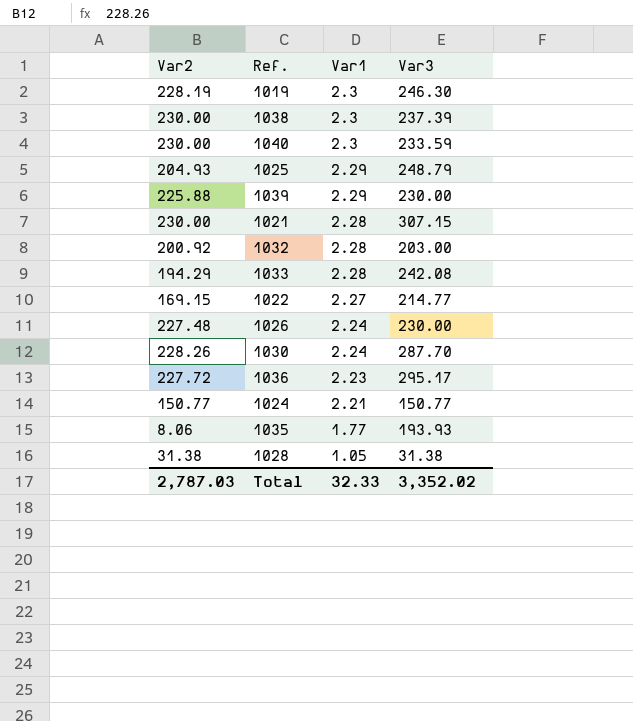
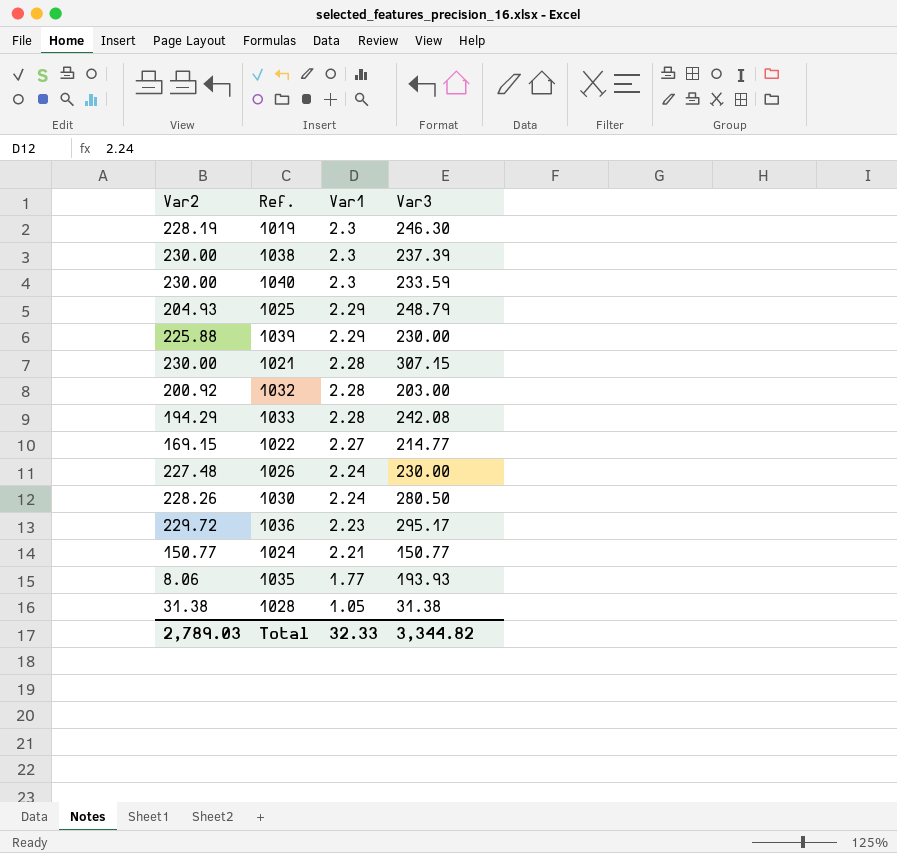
1030 | Var3: 287.70 -> 280.50
1036 | Var2: 227.72 -> 229.72
Total | Var2: 2,787.03 -> 2,789.03
Total | Var3: 3,352.02 -> 3,344.82

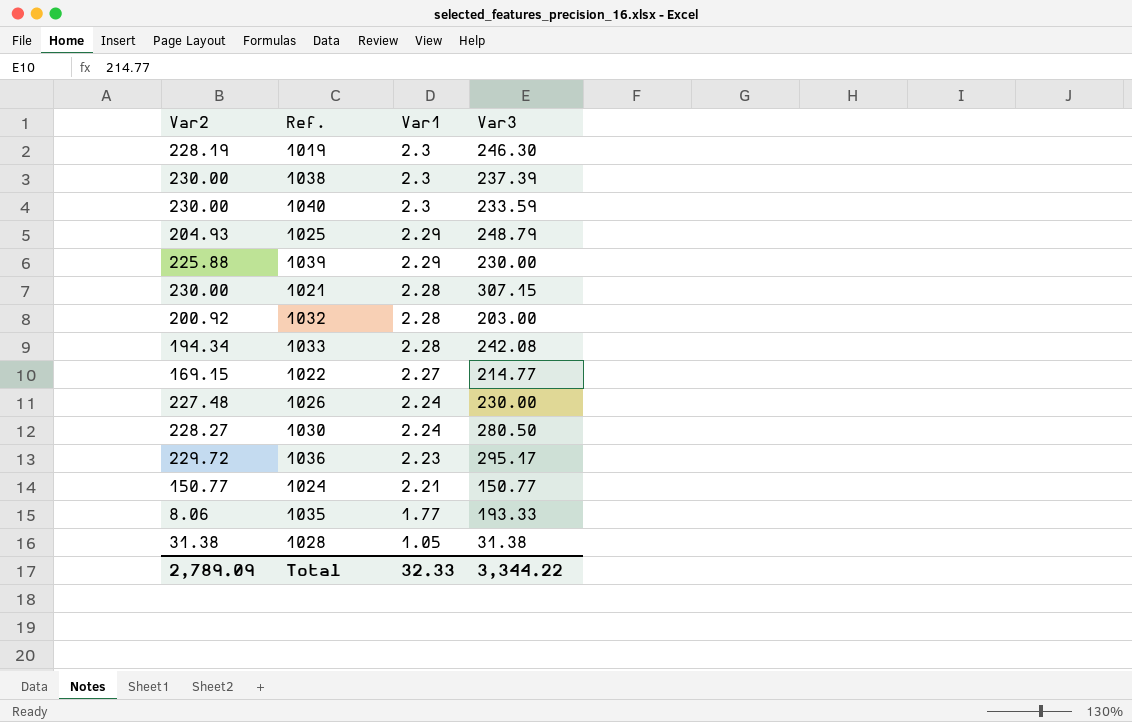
1033 | Var2: 194.29 -> 194.34
1030 | Var2: 228.26 -> 228.27
1035 | Var3: 193.93 -> 193.33
Total | Var2: 2,789.03 -> 2,789.09
Total | Var3: 3,344.82 -> 3,344.22

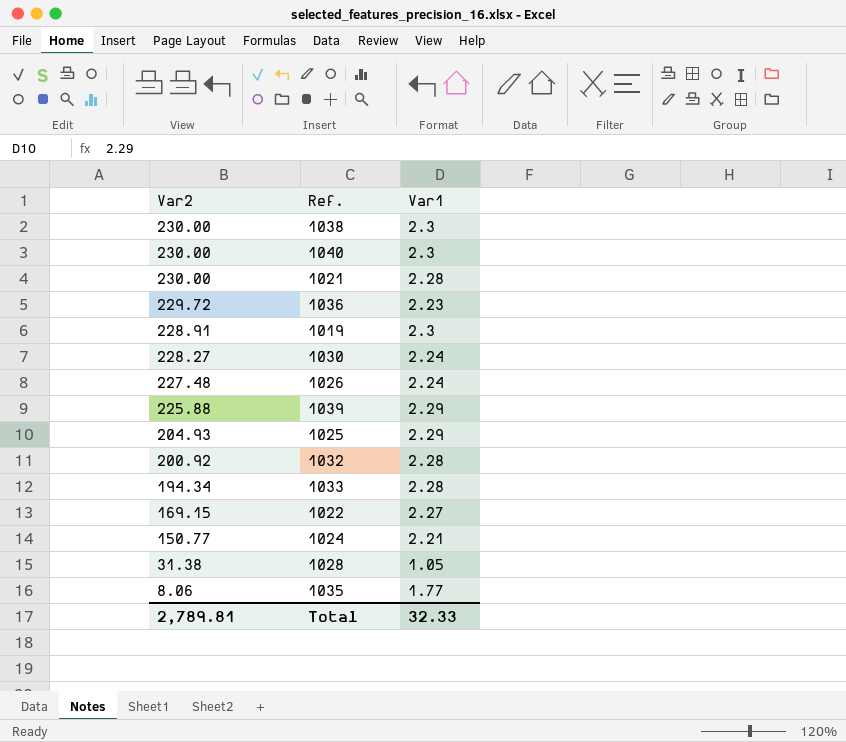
row order: Var1 descending -> Var2 descending
column Var3 | position: 4 -> none
1019 | Var2: 228.19 -> 228.91
Total | Var2: 2,789.09 -> 2,789.81

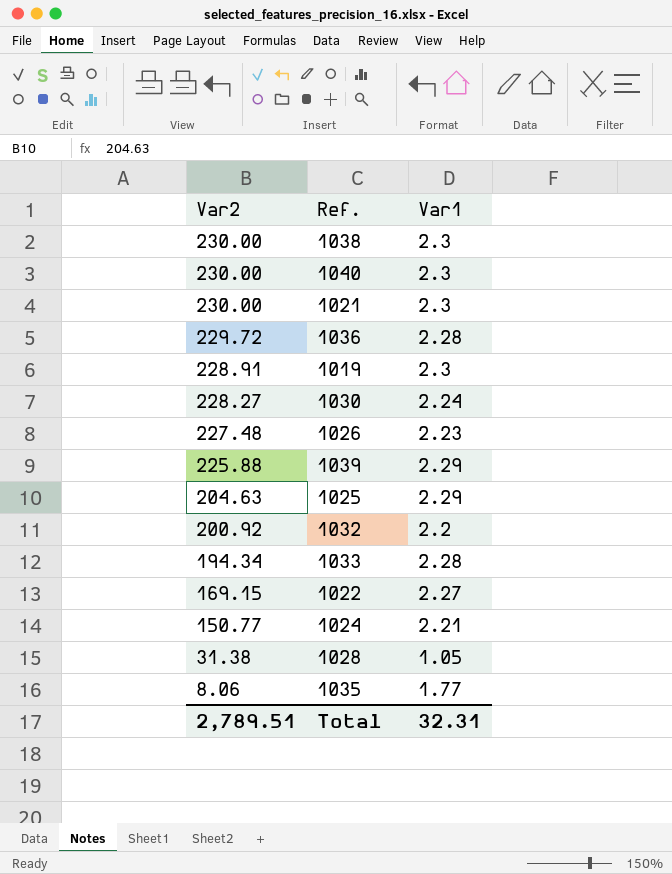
1021 | Var1: 2.28 -> 2.3
1036 | Var1: 2.23 -> 2.28
1026 | Var1: 2.24 -> 2.23
1025 | Var2: 204.93 -> 204.63
1032 | Var1: 2.28 -> 2.2
Total | Var2: 2,789.81 -> 2,789.51
Total | Var1: 32.33 -> 32.31

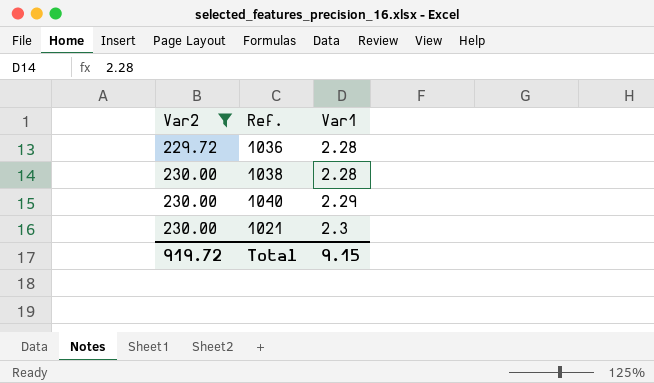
filter: none -> Var2 >= 229.72
row order: Var2 descending -> Var2 ascending
1038 | Var1: 2.3 -> 2.28
1040 | Var1: 2.3 -> 2.29
Total | Var2: 2,789.51 -> 919.72
Total | Var1: 32.31 -> 9.15

